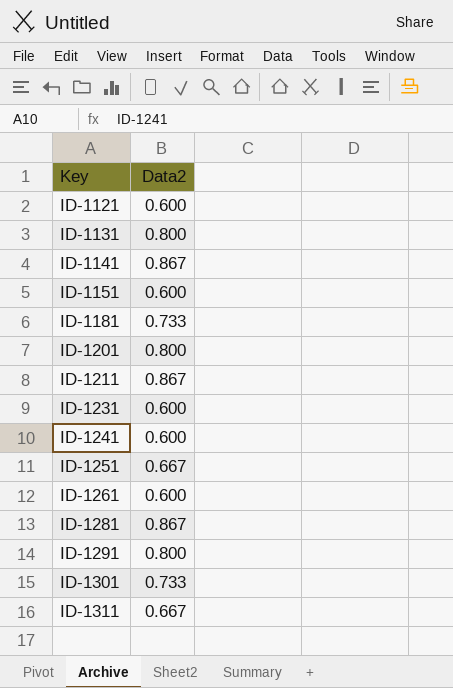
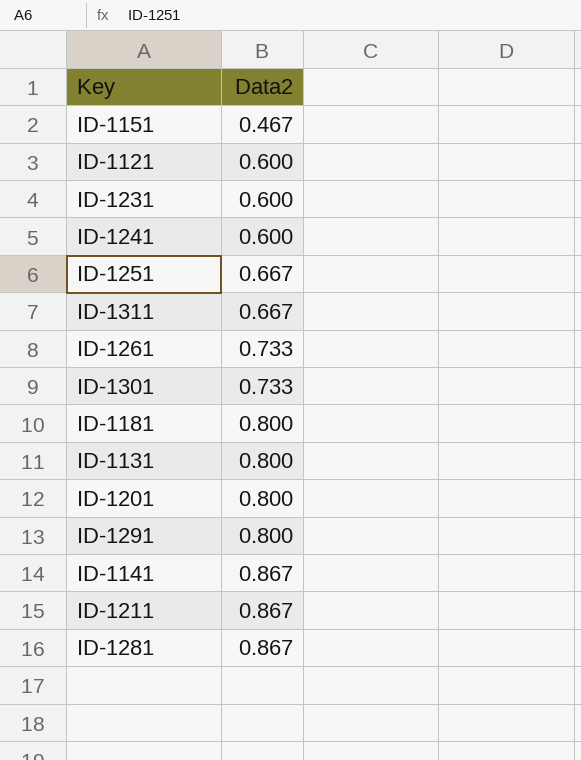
row order: Key ascending -> Data2 ascending
ID-1151 | Data2: 0.600 -> 0.467
ID-1261 | Data2: 0.600 -> 0.733
ID-1181 | Data2: 0.733 -> 0.800

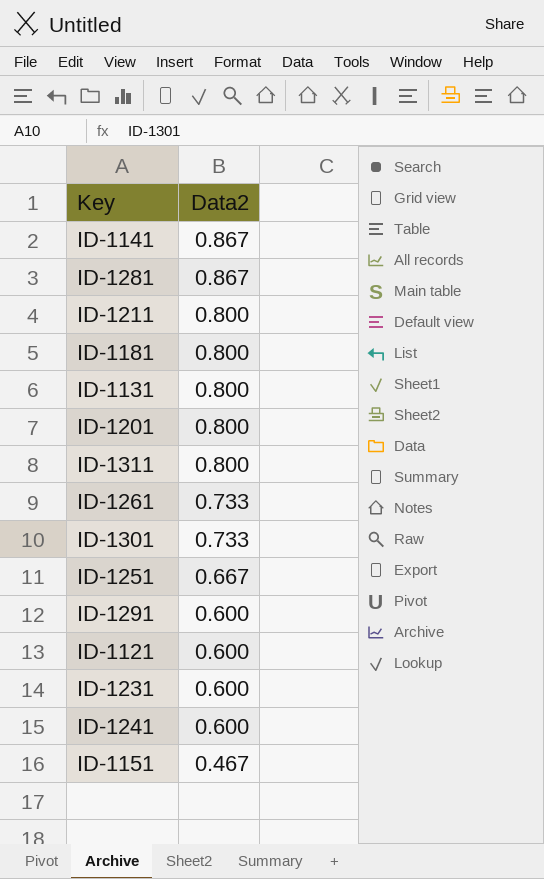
row order: Data2 ascending -> Data2 descending
ID-1211 | Data2: 0.867 -> 0.800
ID-1311 | Data2: 0.667 -> 0.800
ID-1291 | Data2: 0.800 -> 0.600

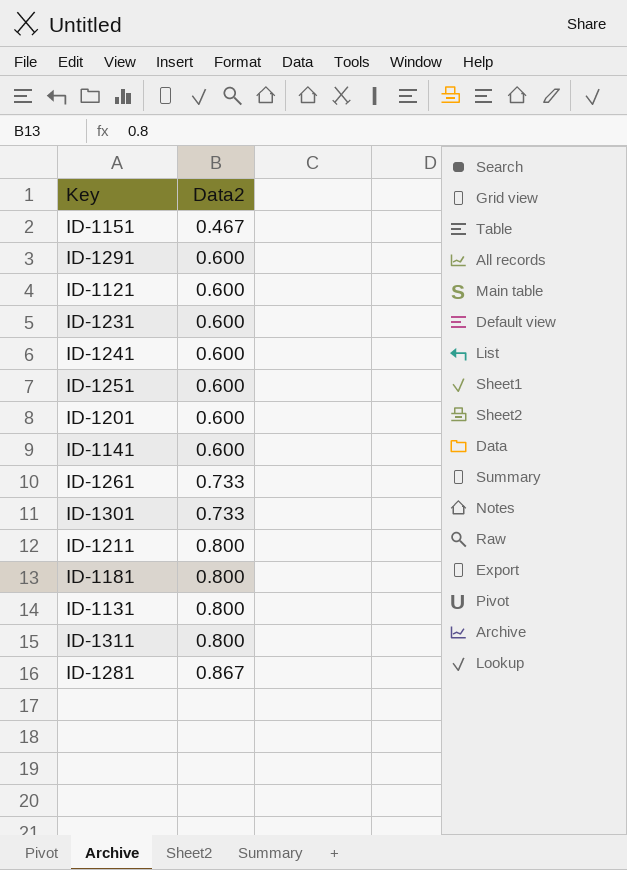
row order: Data2 descending -> Data2 ascending
ID-1251 | Data2: 0.667 -> 0.600
ID-1201 | Data2: 0.800 -> 0.600
ID-1141 | Data2: 0.867 -> 0.600

